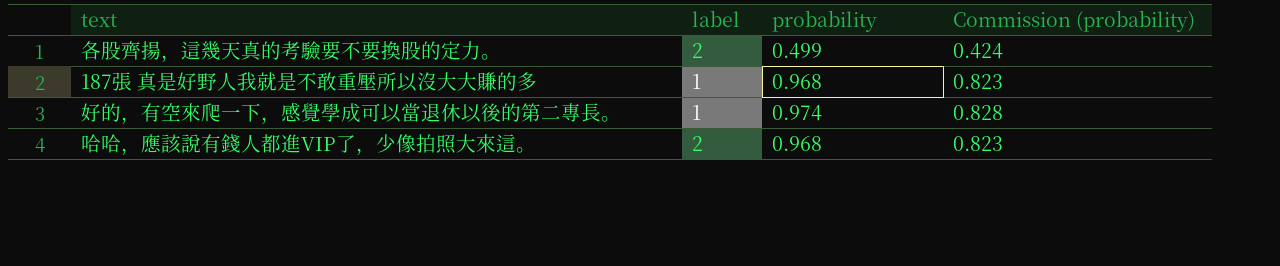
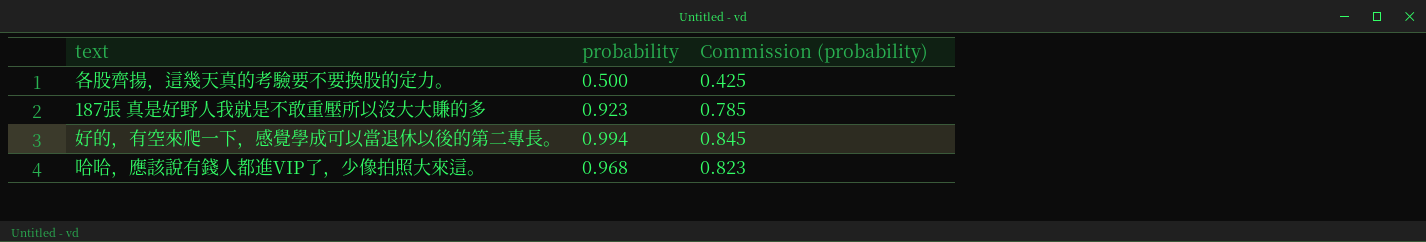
column label | position: 2 -> none
各股齊揚，這幾天真的考驗要不要換股的定力。 | probability: 0.499 -> 0.500
各股齊揚，這幾天真的考驗要不要換股的定力。 | Commission (probability): 0.424 -> 0.425
187張 真是好野人我就是不敢重壓所以沒大大賺的多 | probability: 0.968 -> 0.923
187張 真是好野人我就是不敢重壓所以沒大大賺的多 | Commission (probability): 0.823 -> 0.785
好的，有空來爬一下，感覺學成可以當退休以後的第二專長。 | probability: 0.974 -> 0.994
好的，有空來爬一下，感覺學成可以當退休以後的第二專長。 | Commission (probability): 0.828 -> 0.845

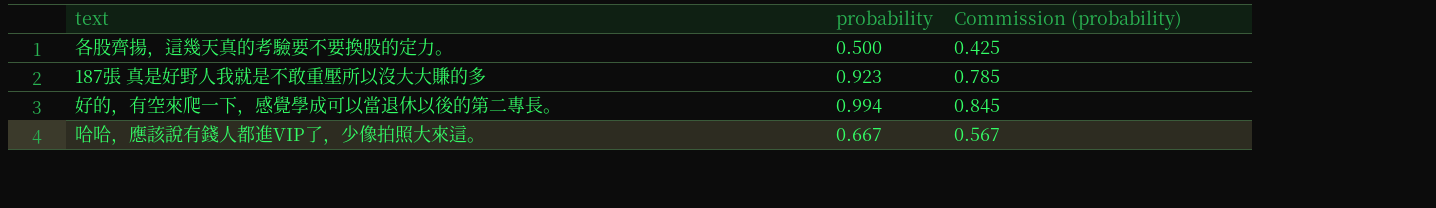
哈哈，應該說有錢人都進VIP了，少像拍照大來這。 | probability: 0.968 -> 0.667
哈哈，應該說有錢人都進VIP了，少像拍照大來這。 | Commission (probability): 0.823 -> 0.567

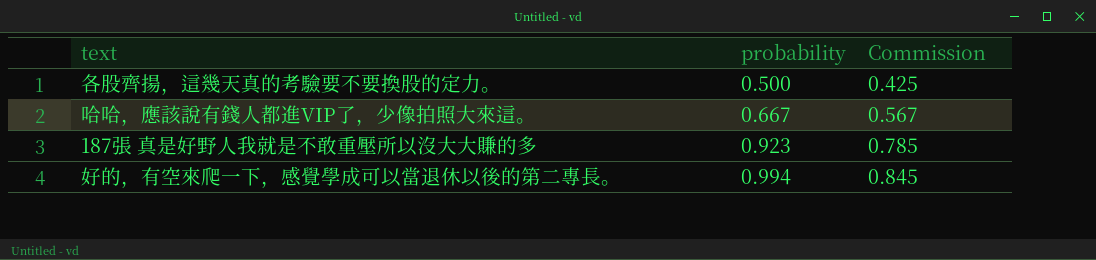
row order: none -> probability ascending
column name: Commission (probability) -> Commission

